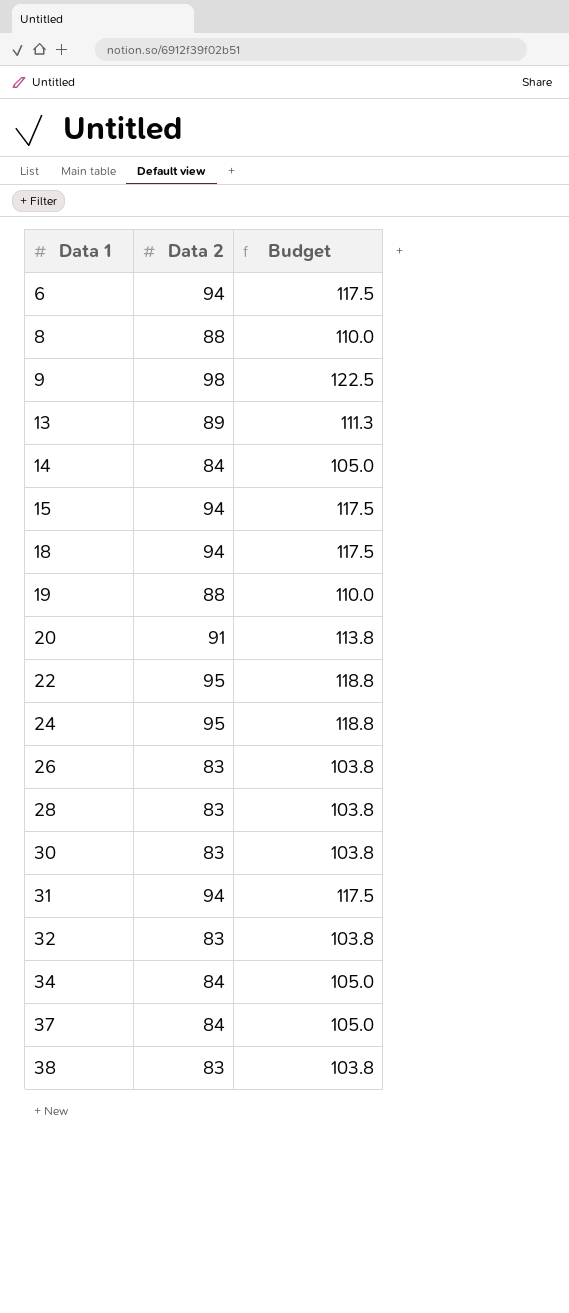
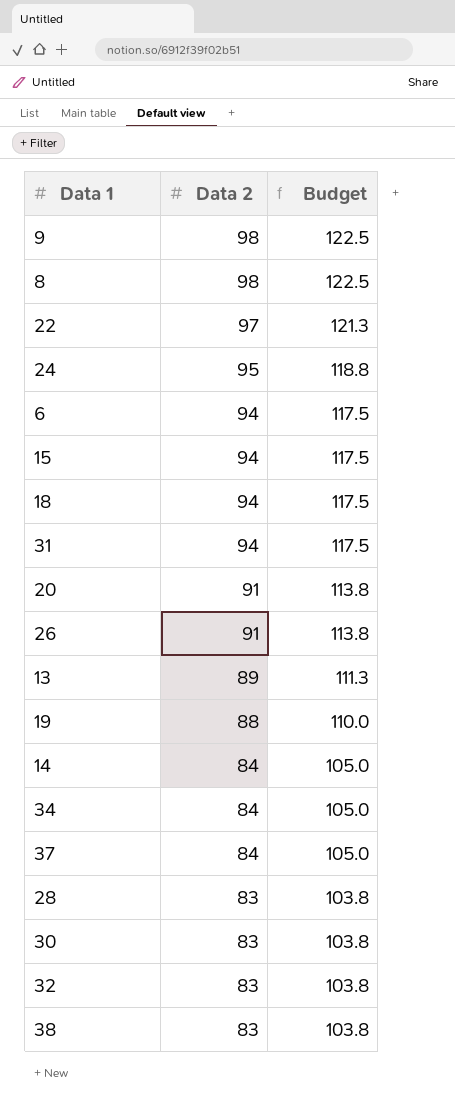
row order: Data 1 ascending -> Data 2 descending
8 | Data 2: 88 -> 98
8 | Budget: 110.0 -> 122.5
22 | Data 2: 95 -> 97
22 | Budget: 118.8 -> 121.3
26 | Data 2: 83 -> 91
26 | Budget: 103.8 -> 113.8

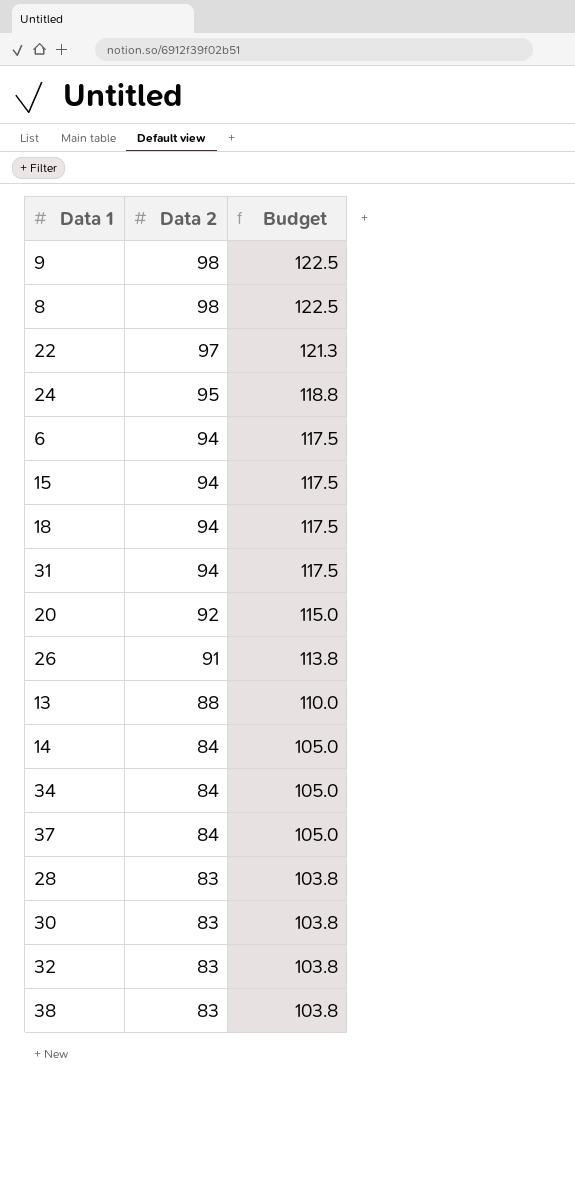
row 19: 88 | 110.0 -> none
20 | Data 2: 91 -> 92
20 | Budget: 113.8 -> 115.0
13 | Data 2: 89 -> 88
13 | Budget: 111.3 -> 110.0

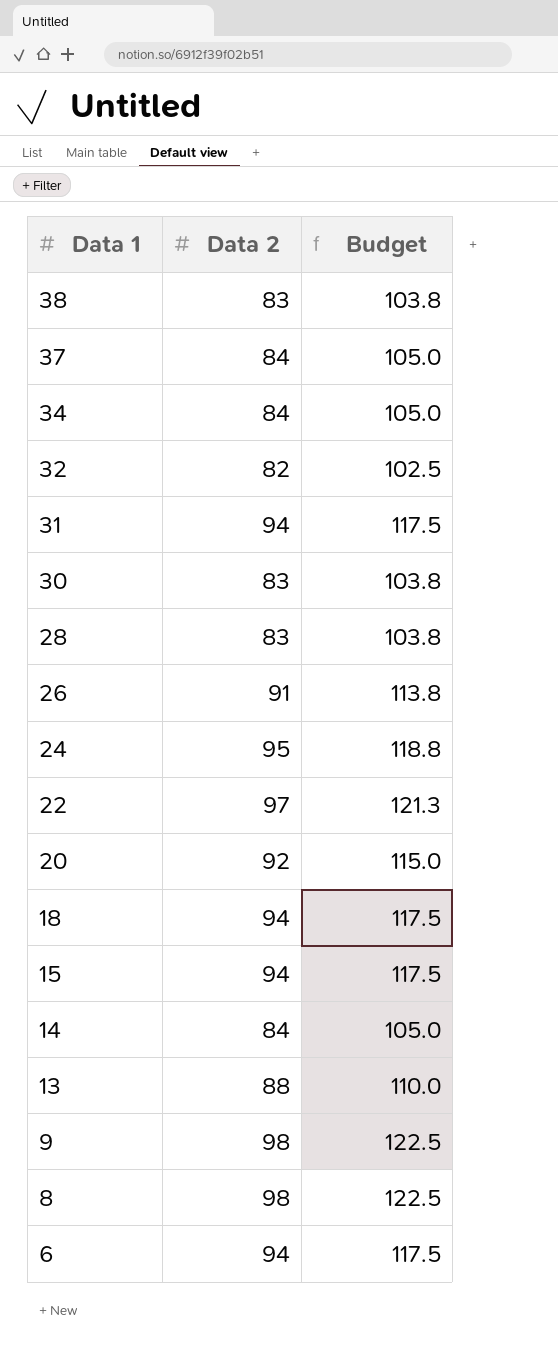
row order: Data 2 descending -> Data 1 descending
32 | Data 2: 83 -> 82
32 | Budget: 103.8 -> 102.5

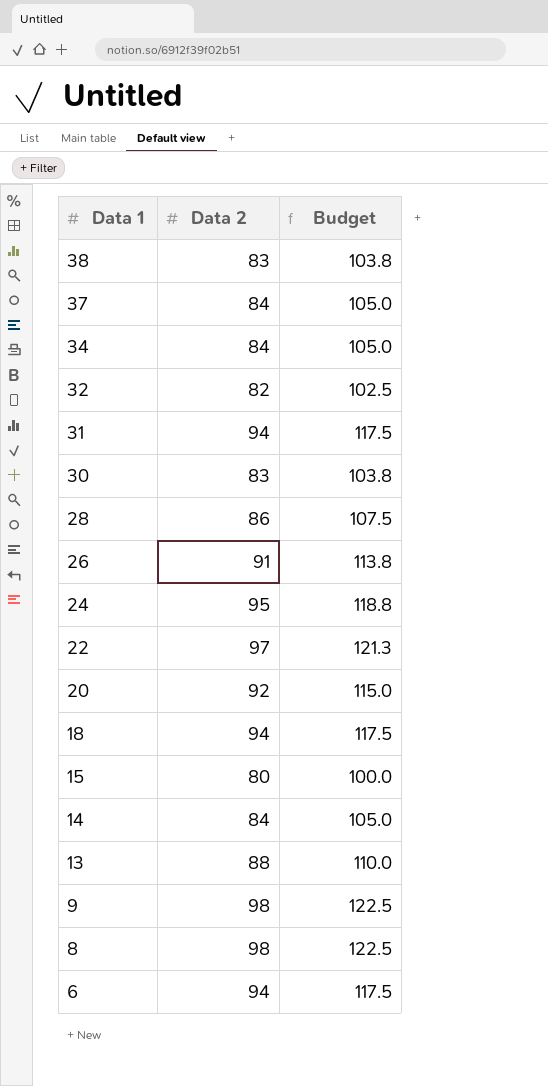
28 | Data 2: 83 -> 86
28 | Budget: 103.8 -> 107.5
15 | Data 2: 94 -> 80
15 | Budget: 117.5 -> 100.0

